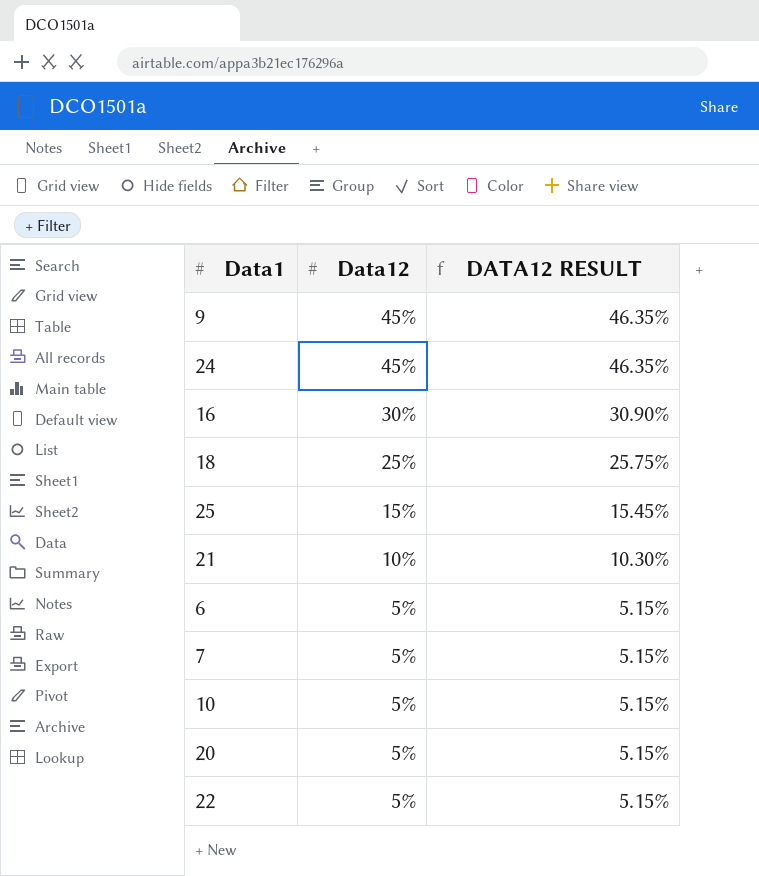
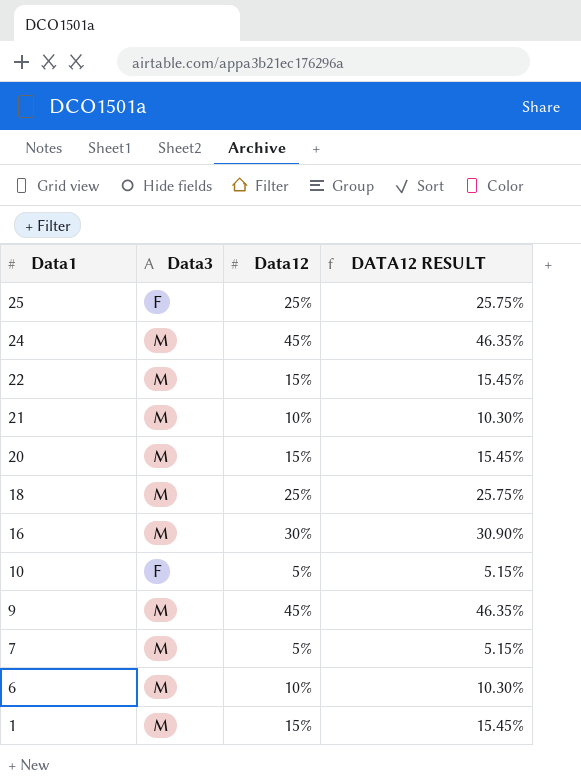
row order: Data12 descending -> Data1 descending
column Data3 | position: none -> 2
25 | Data12: 15% -> 25%
25 | DATA12 RESULT: 15.45% -> 25.75%
22 | Data12: 5% -> 15%
22 | DATA12 RESULT: 5.15% -> 15.45%
20 | Data12: 5% -> 15%
20 | DATA12 RESULT: 5.15% -> 15.45%
6 | Data12: 5% -> 10%
6 | DATA12 RESULT: 5.15% -> 10.30%
row 1: none -> M | 15% | 15.45%

